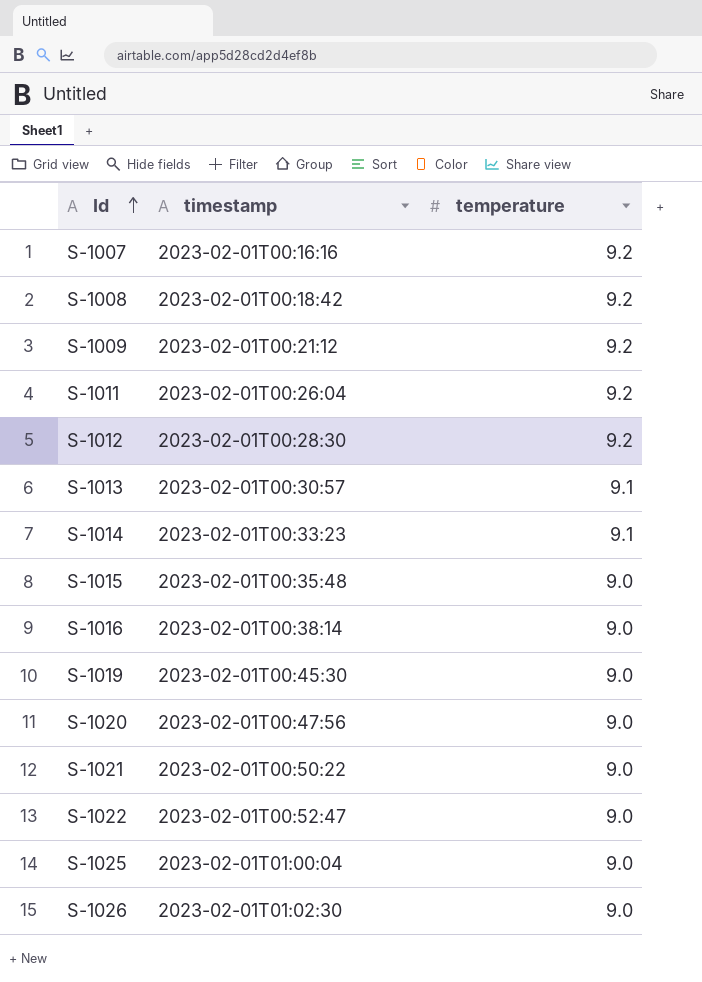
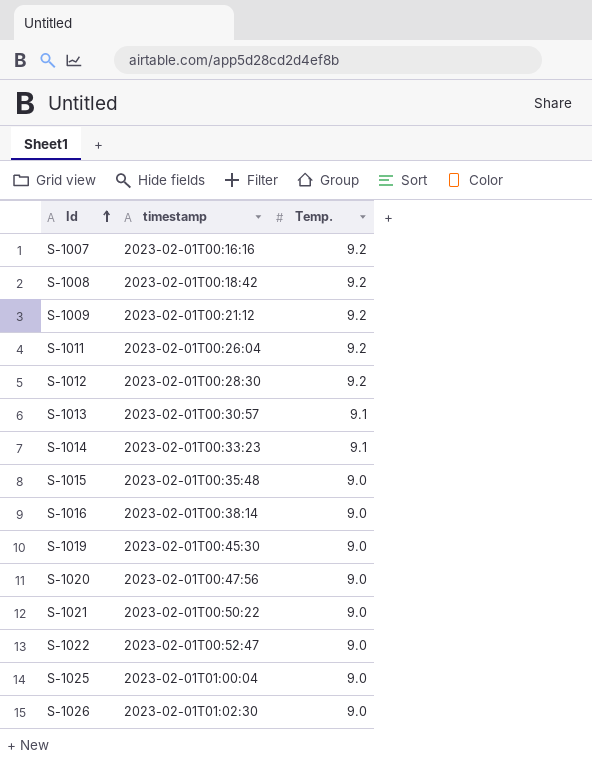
column name: temperature -> Temp.

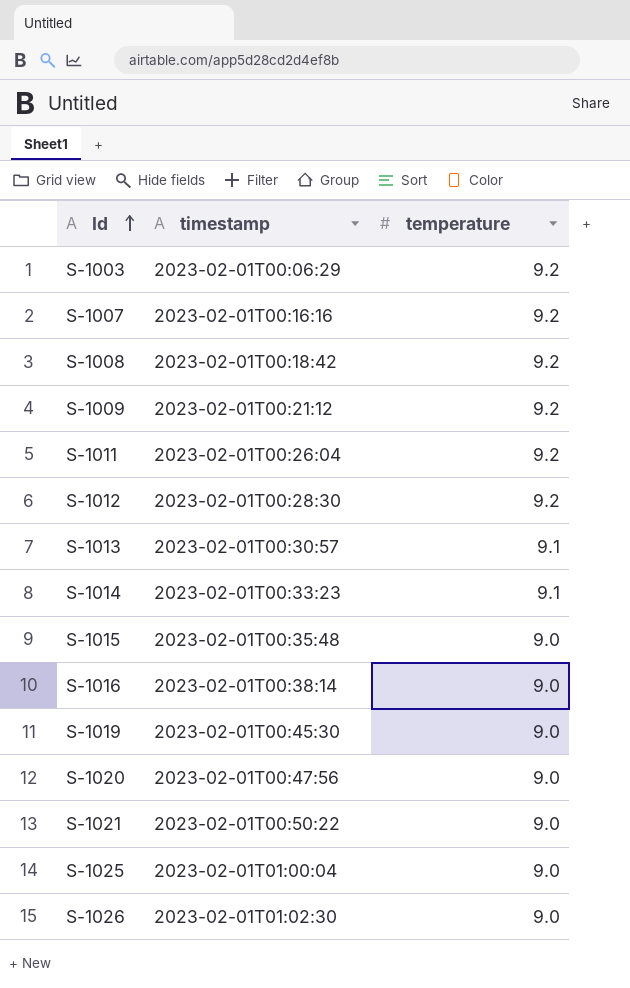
column name: Temp. -> temperature
row S-1022: 2023-02-01T00:52:47 | 9.0 -> none
row S-1003: none -> 2023-02-01T00:06:29 | 9.2

